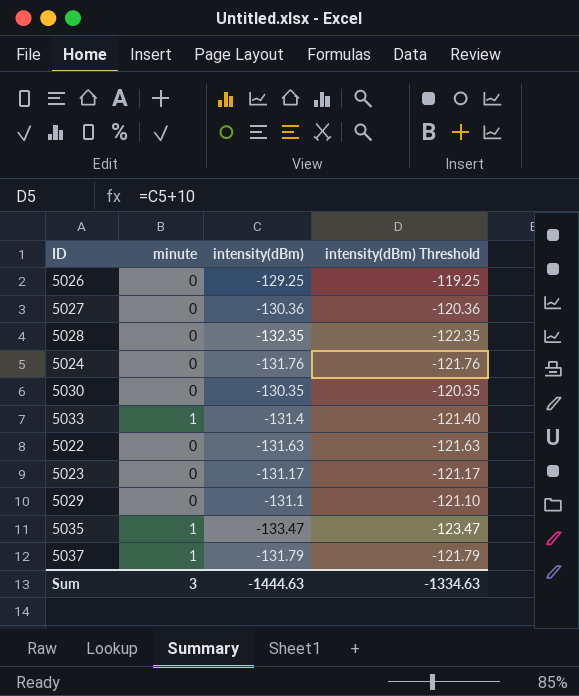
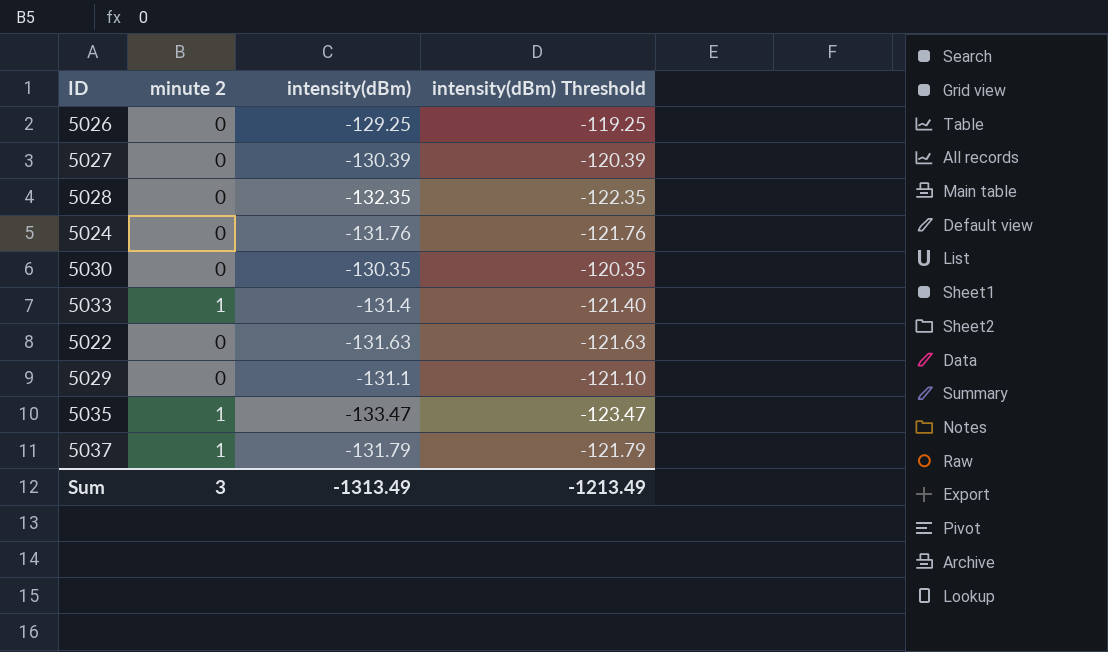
column name: minute -> minute 2
row 5023: 0 | -131.17 | -121.17 -> none
5027 | intensity(dBm): -130.36 -> -130.39
5027 | intensity(dBm) Threshold: -120.36 -> -120.39
Sum | intensity(dBm): -1444.63 -> -1313.49
Sum | intensity(dBm) Threshold: -1334.63 -> -1213.49

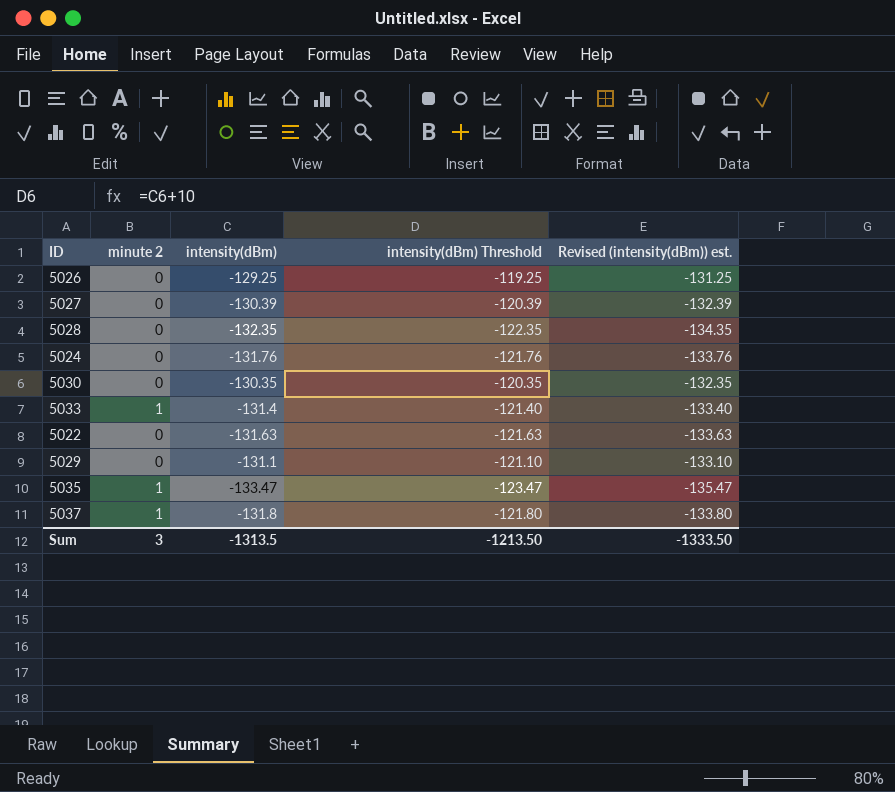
column Revised (intensity(dBm)) est. | formula: none -> [intensity(dBm)] - 2
5037 | intensity(dBm): -131.79 -> -131.8
5037 | intensity(dBm) Threshold: -121.79 -> -121.80
Sum | intensity(dBm): -1313.49 -> -1313.5
Sum | intensity(dBm) Threshold: -1213.49 -> -1213.50

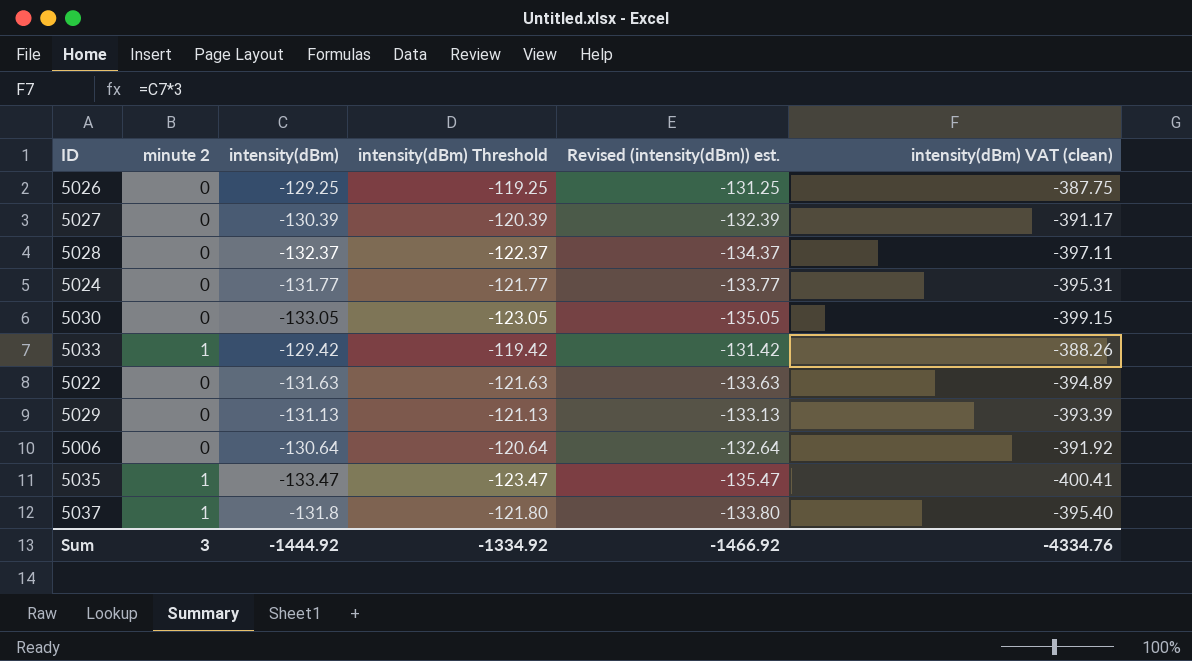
column intensity(dBm) VAT (clean) | formula: none -> [intensity(dBm)] * 3
5028 | intensity(dBm): -132.35 -> -132.37
5028 | intensity(dBm) Threshold: -122.35 -> -122.37
5028 | Revised (intensity(dBm)) est.: -134.35 -> -134.37
5024 | intensity(dBm): -131.76 -> -131.77
5024 | intensity(dBm) Threshold: -121.76 -> -121.77
5024 | Revised (intensity(dBm)) est.: -133.76 -> -133.77
5030 | intensity(dBm): -130.35 -> -133.05
5030 | intensity(dBm) Threshold: -120.35 -> -123.05
5030 | Revised (intensity(dBm)) est.: -132.35 -> -135.05
5033 | intensity(dBm): -131.4 -> -129.42
5033 | intensity(dBm) Threshold: -121.40 -> -119.42
5033 | Revised (intensity(dBm)) est.: -133.40 -> -131.42
5029 | intensity(dBm): -131.1 -> -131.13
5029 | intensity(dBm) Threshold: -121.10 -> -121.13
5029 | Revised (intensity(dBm)) est.: -133.10 -> -133.13
row 5006: none -> 0 | -130.64 | -120.64 | -132.64 | -391.92
Sum | intensity(dBm): -1313.5 -> -1444.92
Sum | intensity(dBm) Threshold: -1213.50 -> -1334.92
Sum | Revised (intensity(dBm)) est.: -1333.50 -> -1466.92

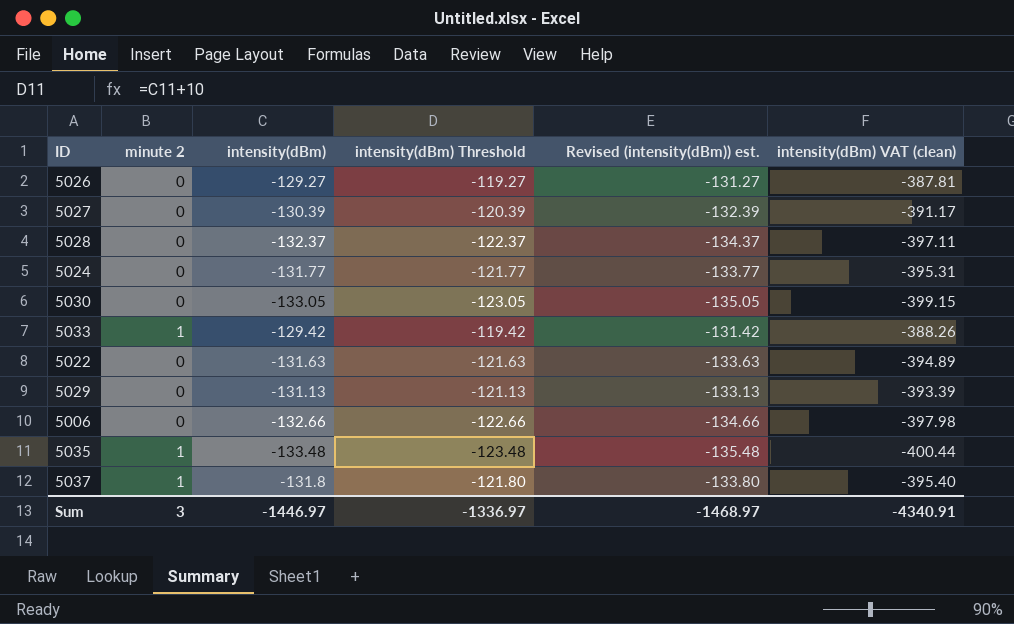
5026 | intensity(dBm): -129.25 -> -129.27
5026 | intensity(dBm) Threshold: -119.25 -> -119.27
5026 | Revised (intensity(dBm)) est.: -131.25 -> -131.27
5026 | intensity(dBm) VAT (clean): -387.75 -> -387.81
5006 | intensity(dBm): -130.64 -> -132.66
5006 | intensity(dBm) Threshold: -120.64 -> -122.66
5006 | Revised (intensity(dBm)) est.: -132.64 -> -134.66
5006 | intensity(dBm) VAT (clean): -391.92 -> -397.98
5035 | intensity(dBm): -133.47 -> -133.48
5035 | intensity(dBm) Threshold: -123.47 -> -123.48
5035 | Revised (intensity(dBm)) est.: -135.47 -> -135.48
5035 | intensity(dBm) VAT (clean): -400.41 -> -400.44
Sum | intensity(dBm): -1444.92 -> -1446.97
Sum | intensity(dBm) Threshold: -1334.92 -> -1336.97
Sum | Revised (intensity(dBm)) est.: -1466.92 -> -1468.97
Sum | intensity(dBm) VAT (clean): -4334.76 -> -4340.91

